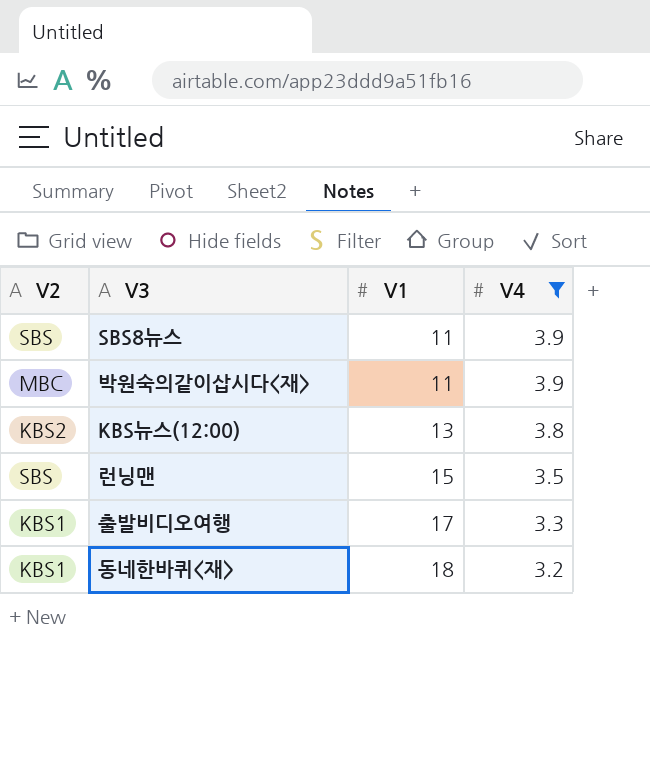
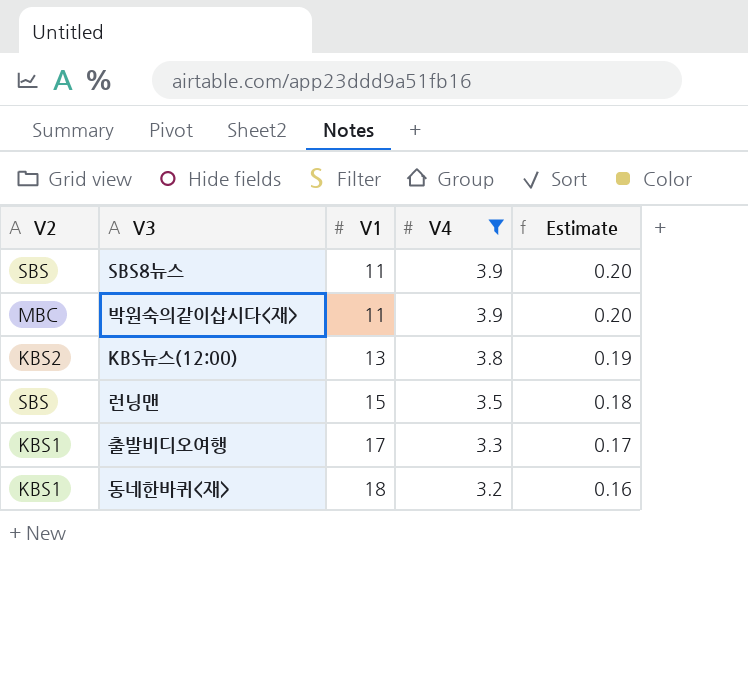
column Estimate | formula: none -> [V4] * 0.05

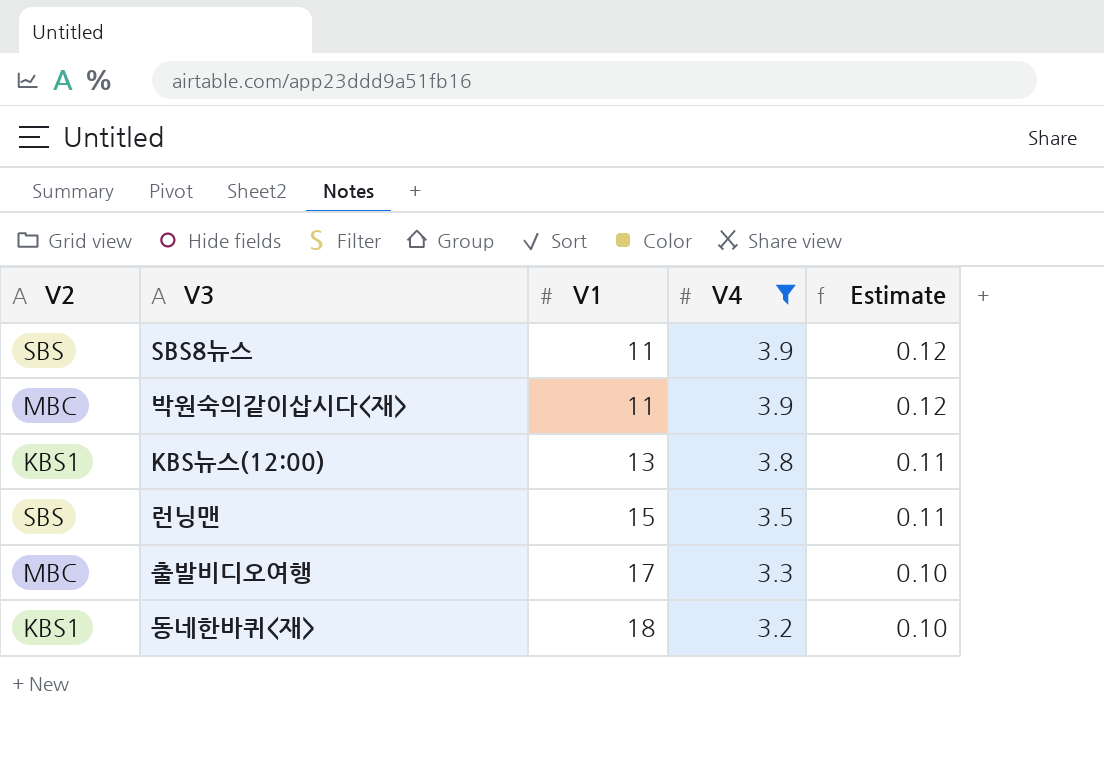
column Estimate | formula: [V4] * 0.05 -> [V4] * 0.03
KBS뉴스(12:00) | V2: KBS2 -> KBS1
출발비디오여행 | V2: KBS1 -> MBC

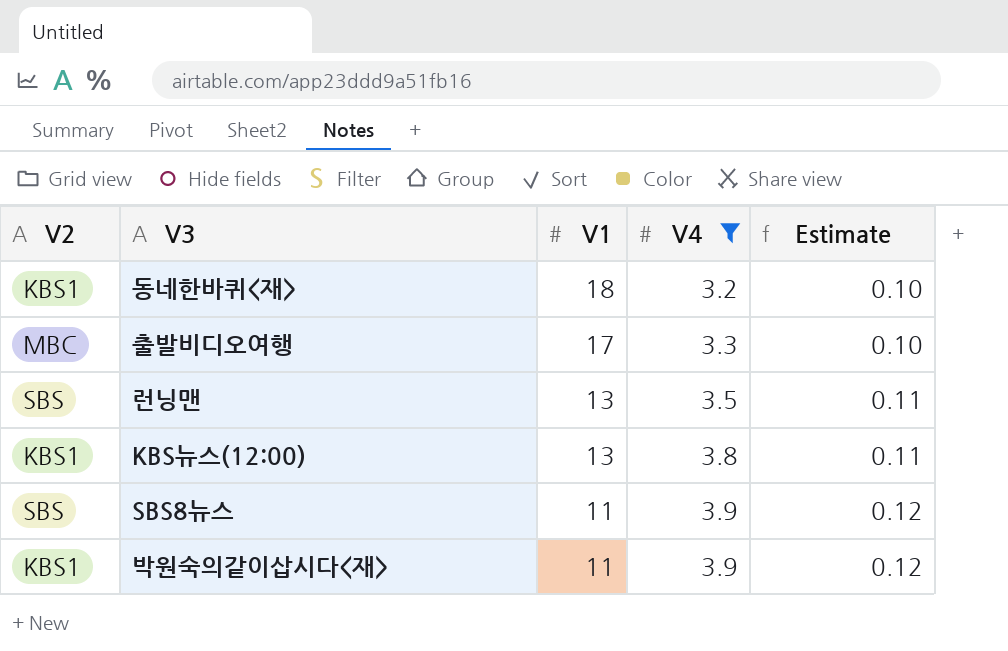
row order: V1 ascending -> V1 descending
런닝맨 | V1: 15 -> 13
박원숙의같이삽시다<재> | V2: MBC -> KBS1

